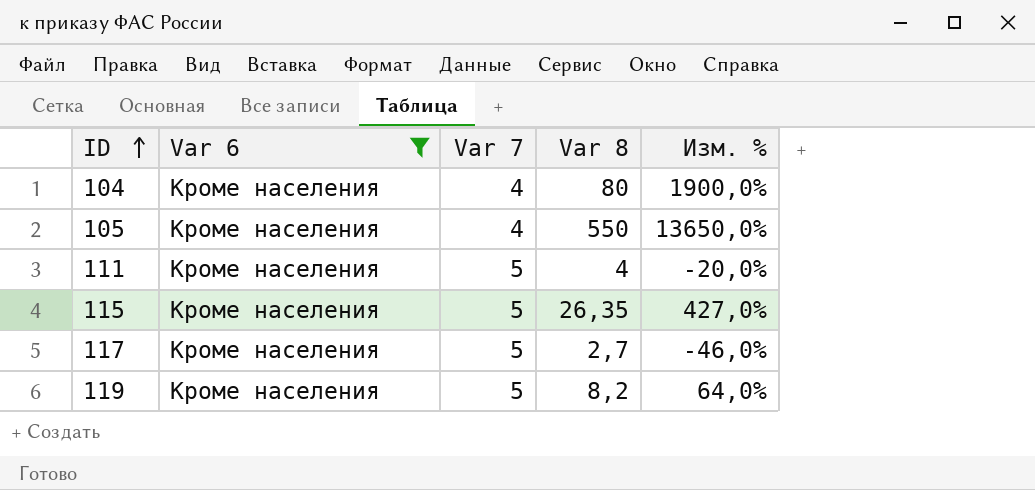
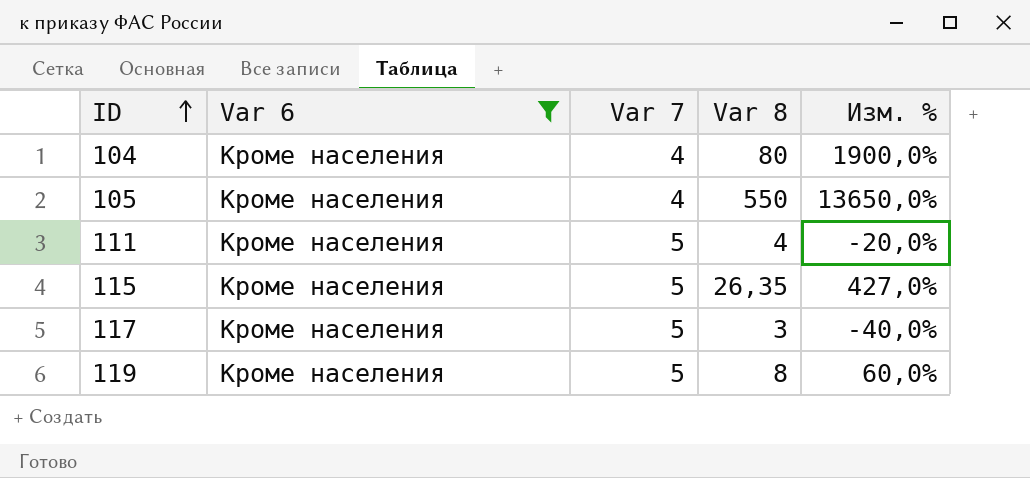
117 | Var 8: 2,7 -> 3
117 | Изм. %: -46,0% -> -40,0%
119 | Var 8: 8,2 -> 8
119 | Изм. %: 64,0% -> 60,0%

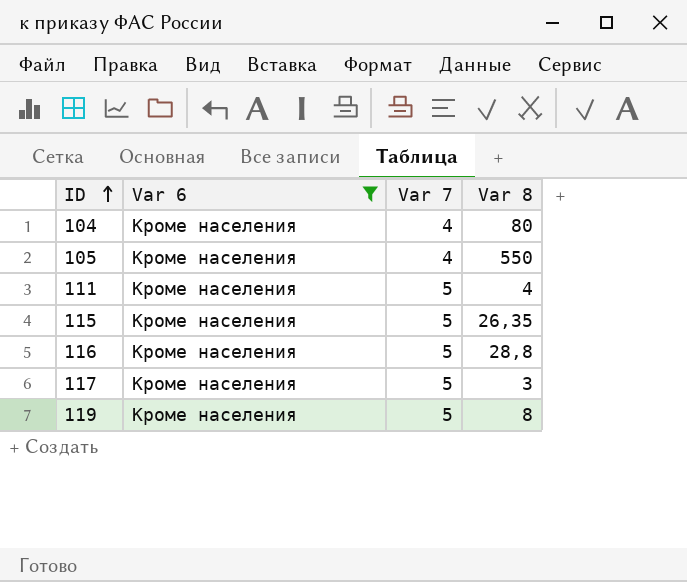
column Изм. % | formula: ([Var 8] - [Var 7]) / [Var 7] -> none
row 116: none -> Кроме населения | 5 | 28,8

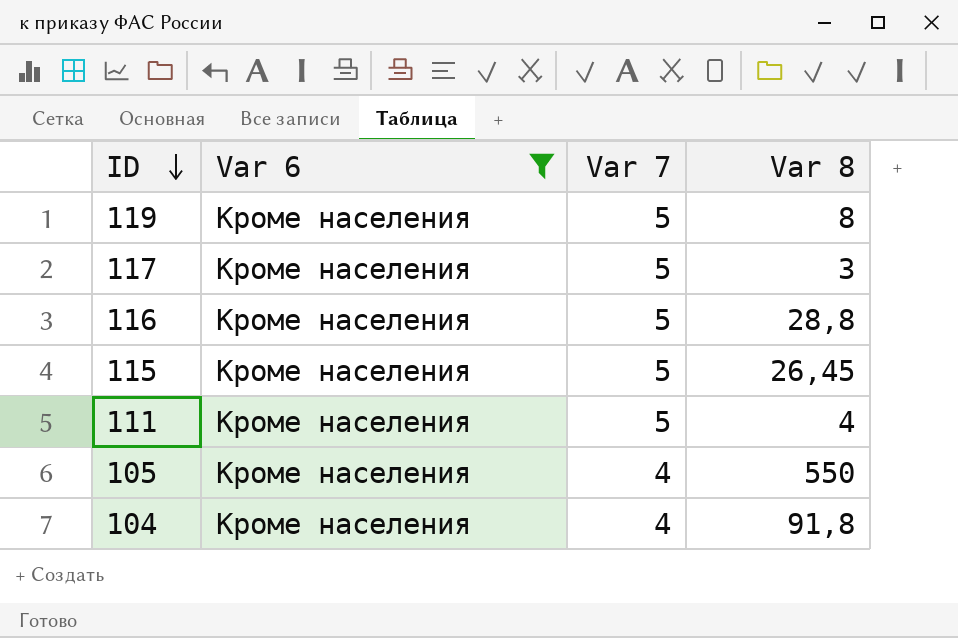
row order: ID ascending -> ID descending
115 | Var 8: 26,35 -> 26,45
104 | Var 8: 80 -> 91,8

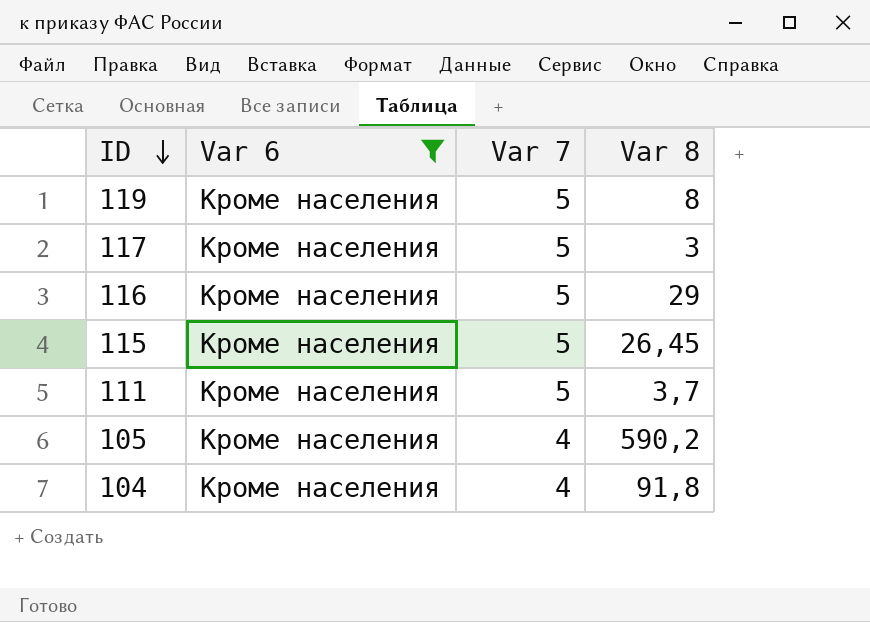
116 | Var 8: 28,8 -> 29
111 | Var 8: 4 -> 3,7
105 | Var 8: 550 -> 590,2

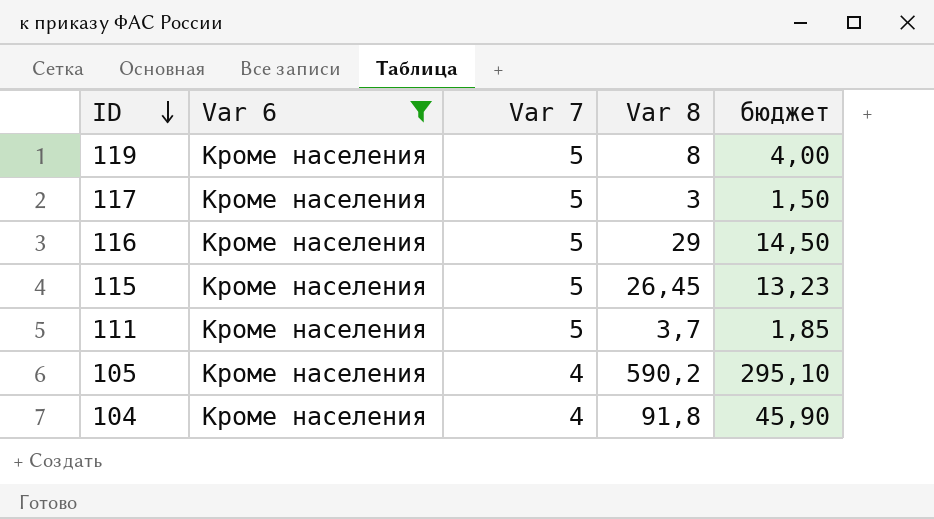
column бюджет | formula: none -> [Var 8] * 0,5

